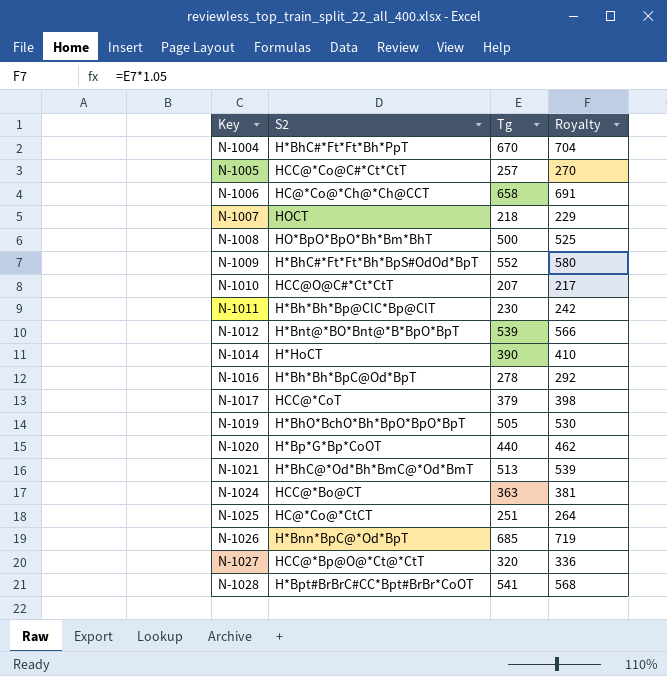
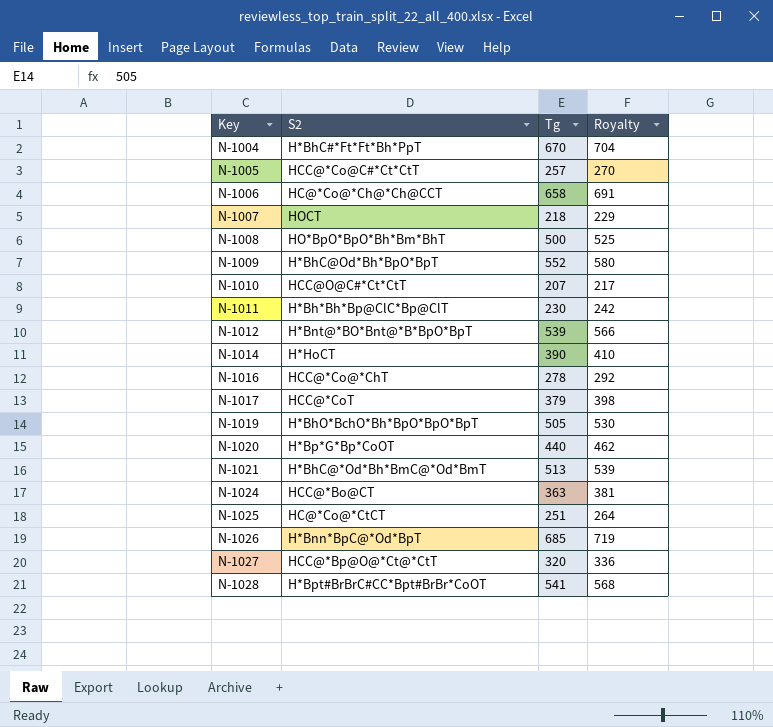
N-1009 | S2: H*BhC#*Ft*Ft*Bh*BpS#OdOd*BpT -> H*BhC@Od*Bh*BpO*BpT
N-1016 | S2: H*Bh*Bh*BpC@Od*BpT -> HCC@*Co@*ChT

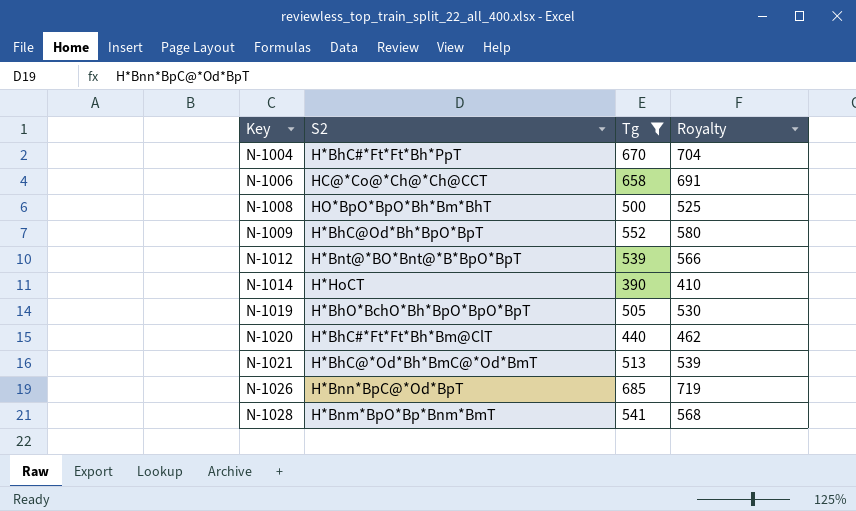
filter: none -> Tg >= 390
N-1020 | S2: H*Bp*G*Bp*CoOT -> H*BhC#*Ft*Ft*Bh*Bm@ClT
N-1028 | S2: H*Bpt#BrBrC#CC*Bpt#BrBr*CoOT -> H*Bnm*BpO*Bp*Bnm*BmT

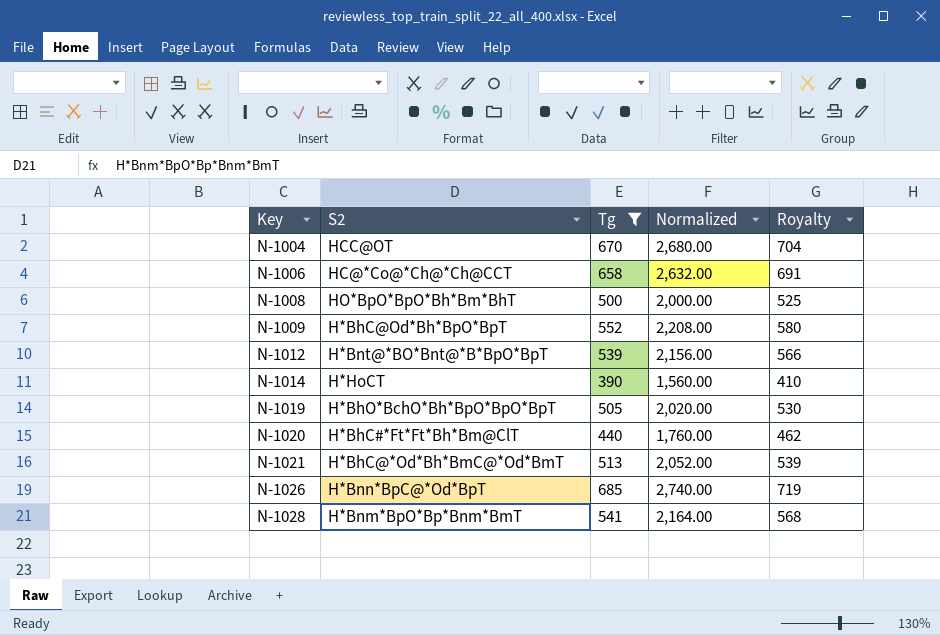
column Normalized | formula: none -> [Tg] * 4
N-1004 | S2: H*BhC#*Ft*Ft*Bh*PpT -> HCC@OT

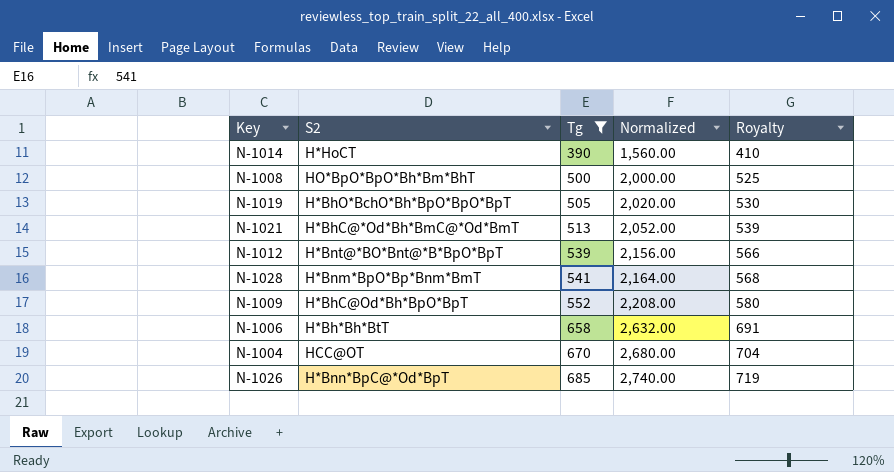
row order: Key ascending -> Tg ascending
row N-1020: H*BhC#*Ft*Ft*Bh*Bm@ClT | 440 | 1,760.00 | 462 -> none
N-1006 | S2: HC@*Co@*Ch@*Ch@CCT -> H*Bh*Bh*BtT

